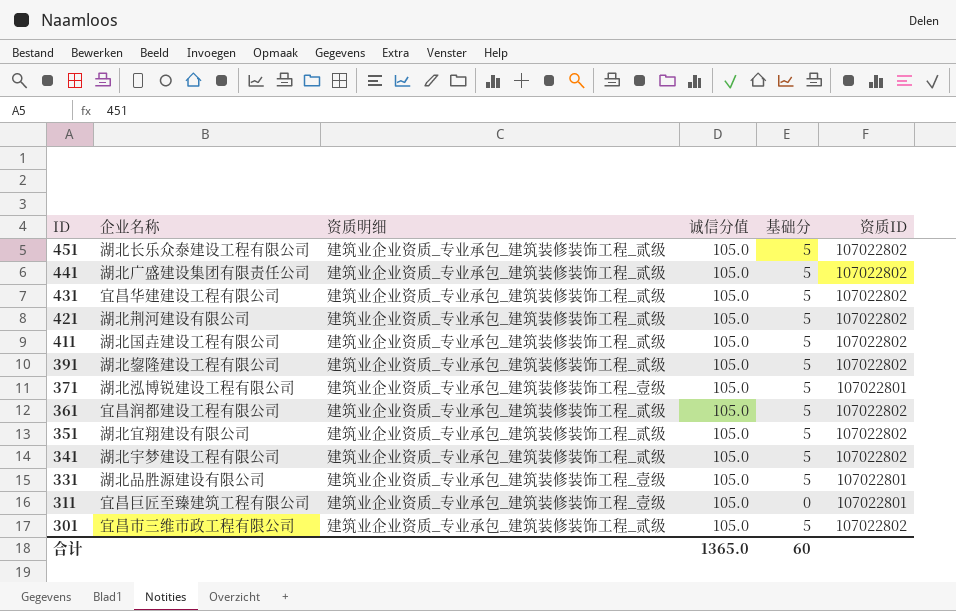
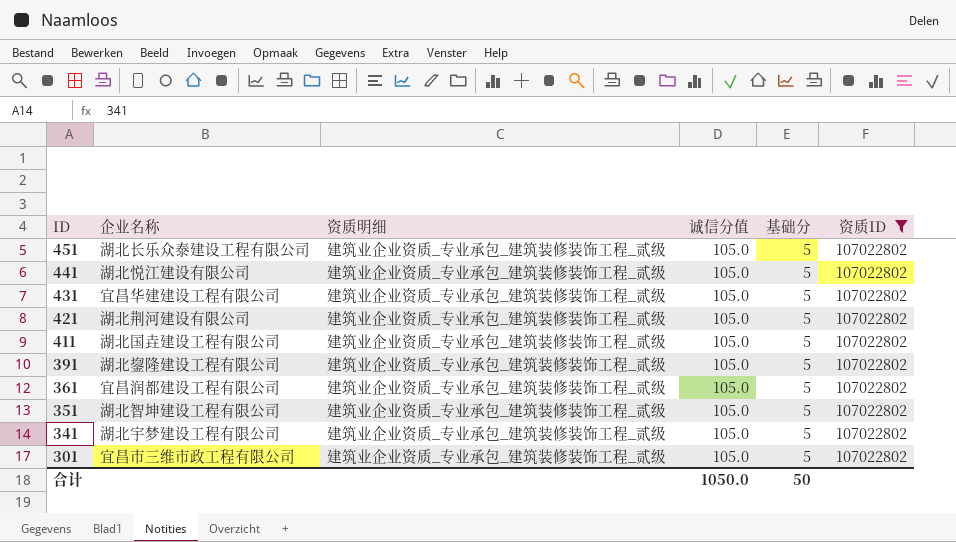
filter: none -> 资质ID = 107022802
441 | 企业名称: 湖北广盛建设集团有限责任公司 -> 湖北悦江建设有限公司
351 | 企业名称: 湖北宜翔建设有限公司 -> 湖北智坤建设工程有限公司
合计 | 诚信分值: 1365.0 -> 1050.0
合计 | 基础分: 60 -> 50

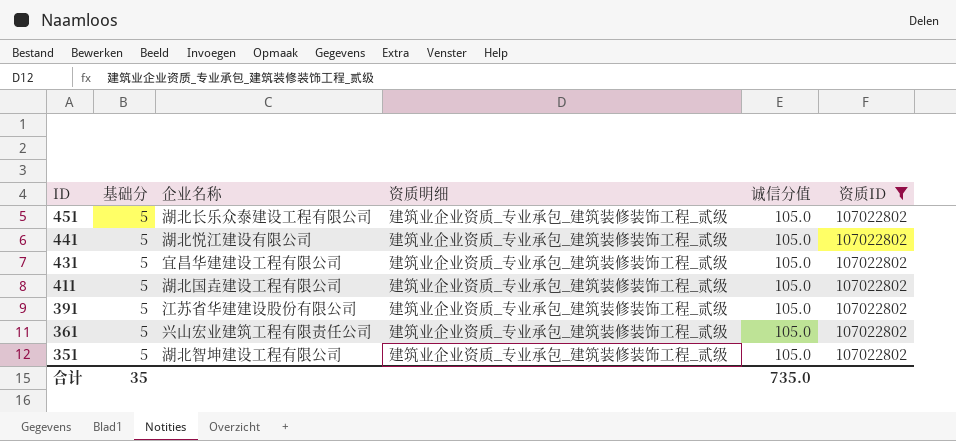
column 基础分 | position: 5 -> 2
row 421: 湖北荆河建设有限公司 | 建筑业企业资质_专业承包_建筑装修装饰工程_贰级 | 105.0 | 5 | 107022802 -> none
row 341: 湖北宇梦建设工程有限公司 | 建筑业企业资质_专业承包_建筑装修装饰工程_贰级 | 105.0 | 5 | 107022802 -> none
row 301: 宜昌市三维市政工程有限公司 | 建筑业企业资质_专业承包_建筑装修装饰工程_贰级 | 105.0 | 5 | 107022802 -> none
391 | 企业名称: 湖北鋆隆建设工程有限公司 -> 江苏省华建建设股份有限公司
361 | 企业名称: 宜昌润都建设工程有限公司 -> 兴山宏业建筑工程有限责任公司
合计 | 基础分: 50 -> 35
合计 | 诚信分值: 1050.0 -> 735.0

